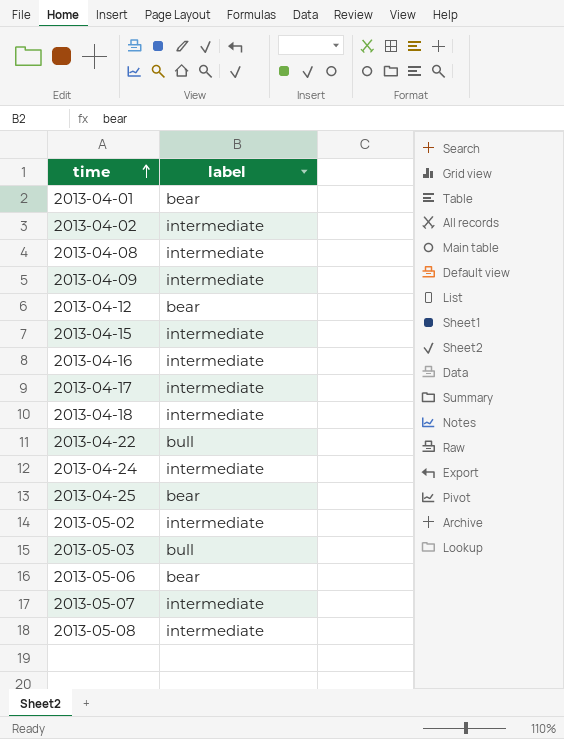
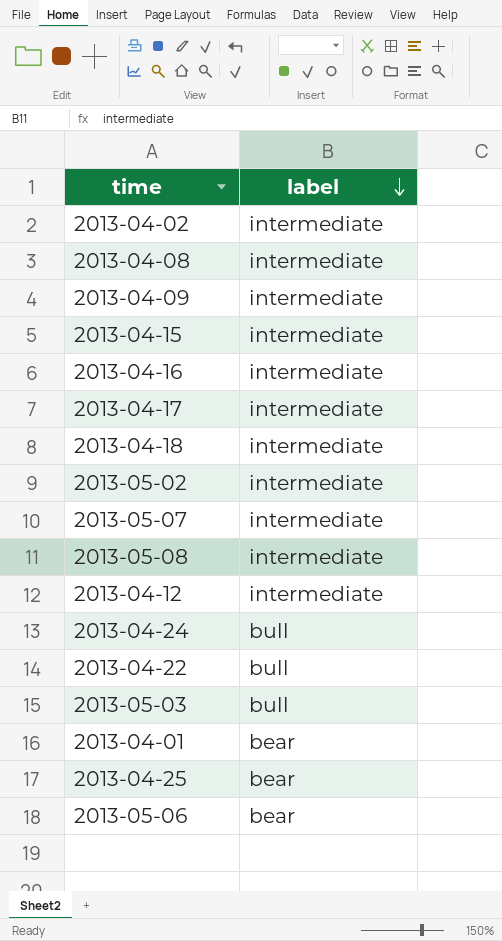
row order: time ascending -> label descending
2013-04-12 | label: bear -> intermediate
2013-04-24 | label: intermediate -> bull

